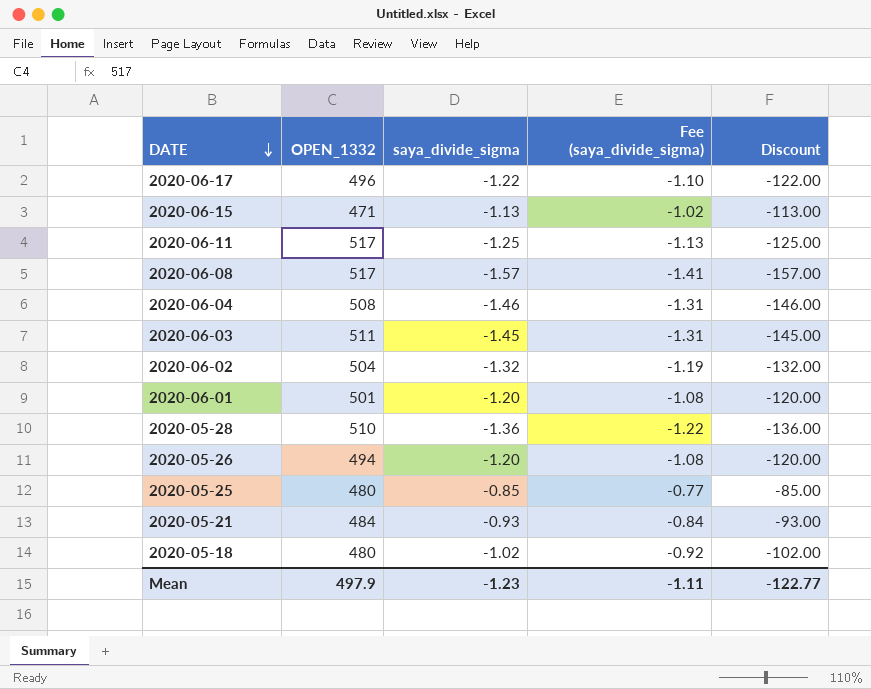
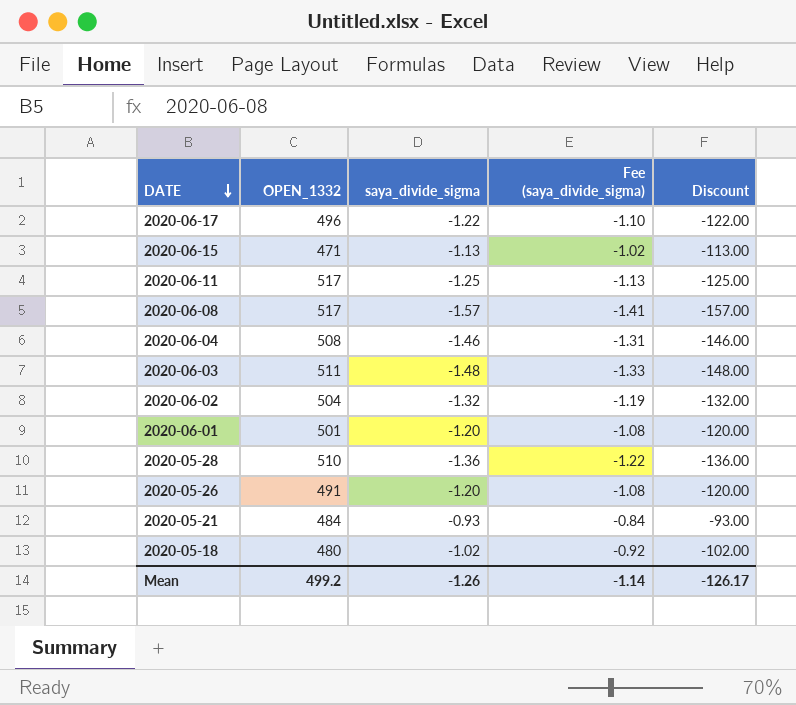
row 2020-05-25: 480 | -0.85 | -0.77 | -85.00 -> none
2020-06-03 | saya_divide_sigma: -1.45 -> -1.48
2020-06-03 | Fee (saya_divide_sigma): -1.31 -> -1.33
2020-06-03 | Discount: -145.00 -> -148.00
2020-05-26 | OPEN_1332: 494 -> 491
Mean | OPEN_1332: 497.9 -> 499.2
Mean | saya_divide_sigma: -1.23 -> -1.26
Mean | Fee (saya_divide_sigma): -1.11 -> -1.14
Mean | Discount: -122.77 -> -126.17

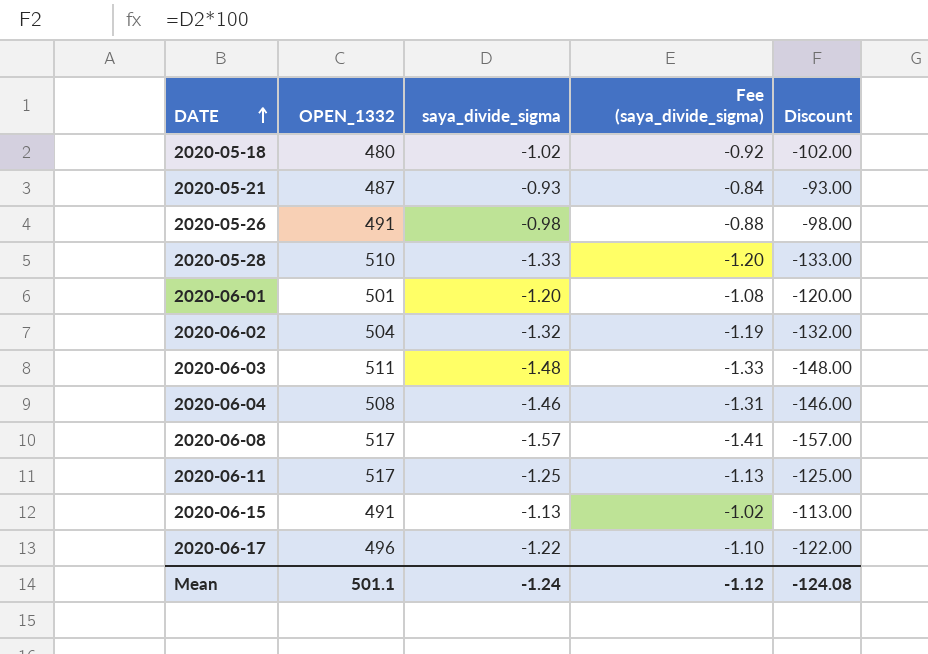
row order: DATE descending -> DATE ascending
2020-05-21 | OPEN_1332: 484 -> 487
2020-05-26 | saya_divide_sigma: -1.20 -> -0.98
2020-05-26 | Fee (saya_divide_sigma): -1.08 -> -0.88
2020-05-26 | Discount: -120.00 -> -98.00
2020-05-28 | saya_divide_sigma: -1.36 -> -1.33
2020-05-28 | Fee (saya_divide_sigma): -1.22 -> -1.20
2020-05-28 | Discount: -136.00 -> -133.00
2020-06-15 | OPEN_1332: 471 -> 491
Mean | OPEN_1332: 499.2 -> 501.1
Mean | saya_divide_sigma: -1.26 -> -1.24
Mean | Fee (saya_divide_sigma): -1.14 -> -1.12
Mean | Discount: -126.17 -> -124.08

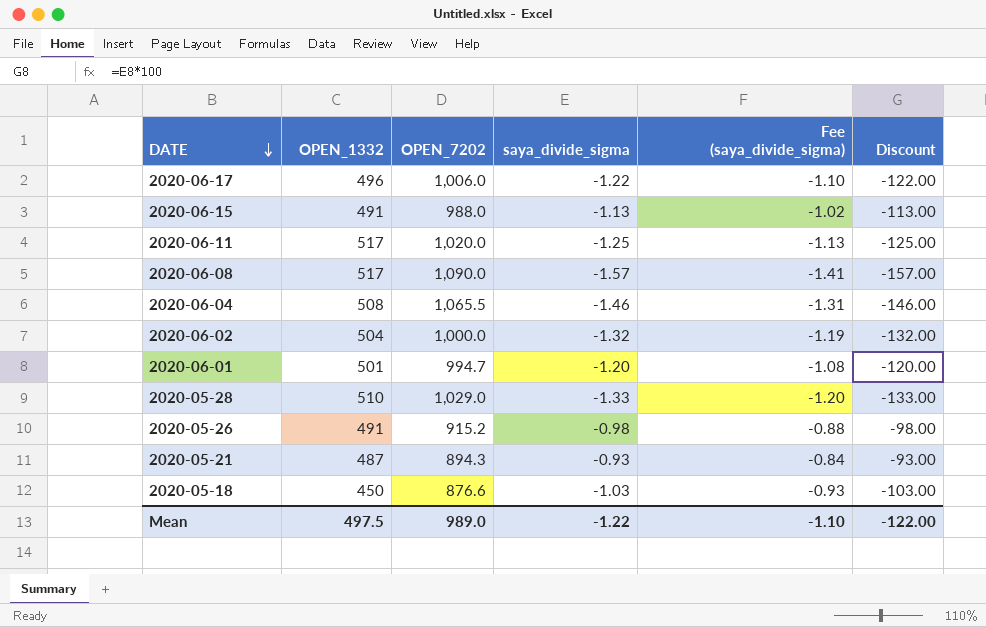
row order: DATE ascending -> DATE descending
column OPEN_7202 | position: none -> 3
row 2020-06-03: 511 | -1.48 | -1.33 | -148.00 -> none
2020-05-18 | OPEN_1332: 480 -> 450
2020-05-18 | saya_divide_sigma: -1.02 -> -1.03
2020-05-18 | Fee (saya_divide_sigma): -0.92 -> -0.93
2020-05-18 | Discount: -102.00 -> -103.00
Mean | OPEN_1332: 501.1 -> 497.5
Mean | saya_divide_sigma: -1.24 -> -1.22
Mean | Fee (saya_divide_sigma): -1.12 -> -1.10
Mean | Discount: -124.08 -> -122.00

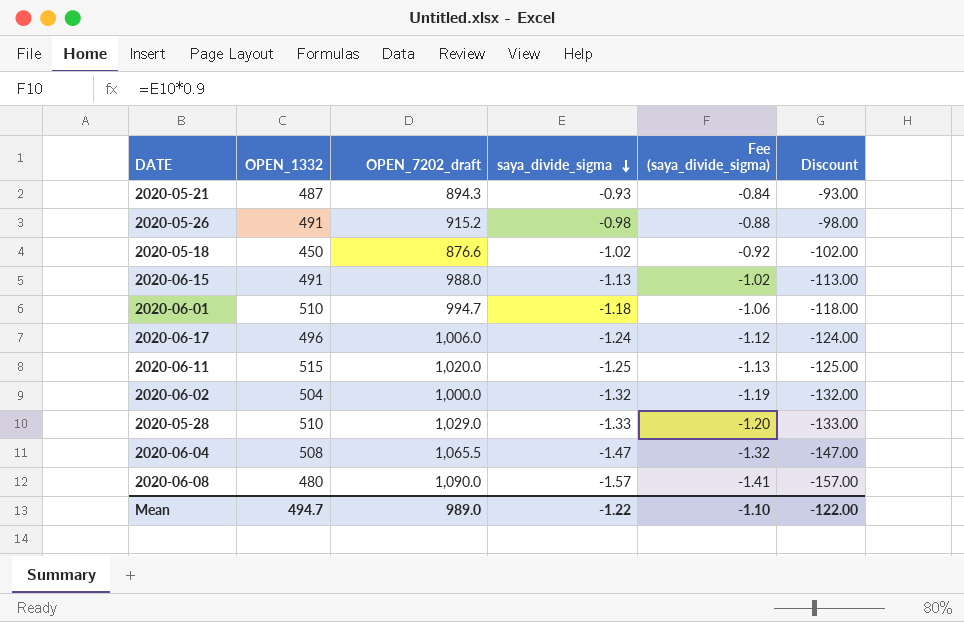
row order: DATE descending -> saya_divide_sigma descending
column name: OPEN_7202 -> OPEN_7202_draft
2020-05-18 | saya_divide_sigma: -1.03 -> -1.02
2020-05-18 | Fee (saya_divide_sigma): -0.93 -> -0.92
2020-05-18 | Discount: -103.00 -> -102.00
2020-06-01 | OPEN_1332: 501 -> 510
2020-06-01 | saya_divide_sigma: -1.20 -> -1.18
2020-06-01 | Fee (saya_divide_sigma): -1.08 -> -1.06
2020-06-01 | Discount: -120.00 -> -118.00
2020-06-17 | saya_divide_sigma: -1.22 -> -1.24
2020-06-17 | Fee (saya_divide_sigma): -1.10 -> -1.12
2020-06-17 | Discount: -122.00 -> -124.00
2020-06-11 | OPEN_1332: 517 -> 515
2020-06-04 | saya_divide_sigma: -1.46 -> -1.47
2020-06-04 | Fee (saya_divide_sigma): -1.31 -> -1.32
2020-06-04 | Discount: -146.00 -> -147.00
2020-06-08 | OPEN_1332: 517 -> 480
Mean | OPEN_1332: 497.5 -> 494.7

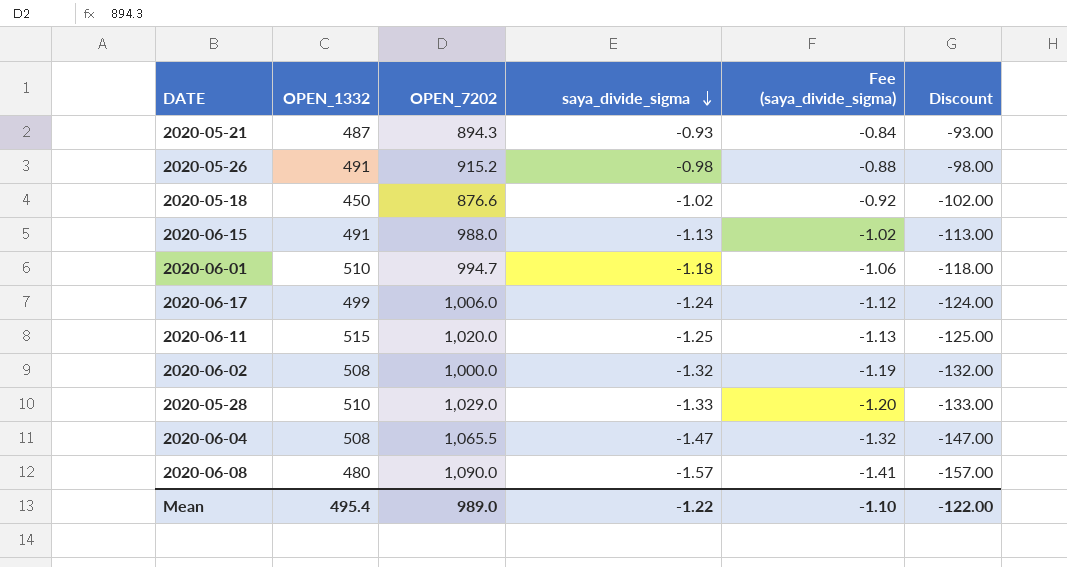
column name: OPEN_7202_draft -> OPEN_7202
2020-06-17 | OPEN_1332: 496 -> 499
2020-06-02 | OPEN_1332: 504 -> 508
Mean | OPEN_1332: 494.7 -> 495.4

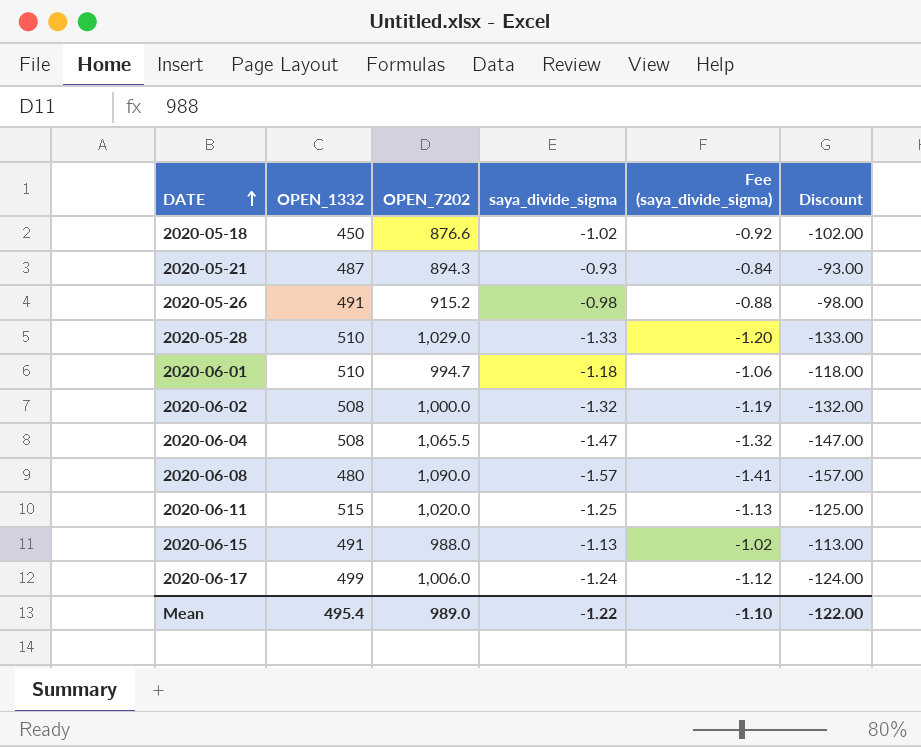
row order: saya_divide_sigma descending -> DATE ascending

